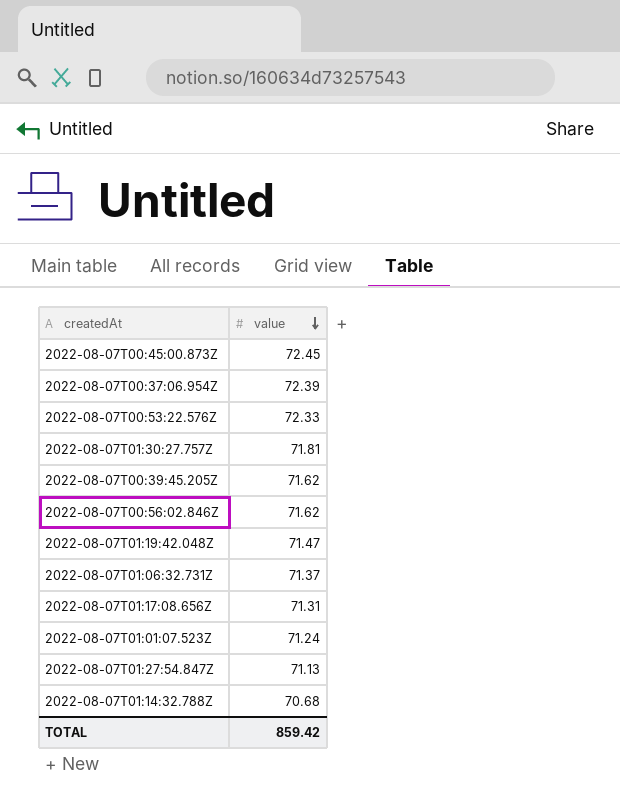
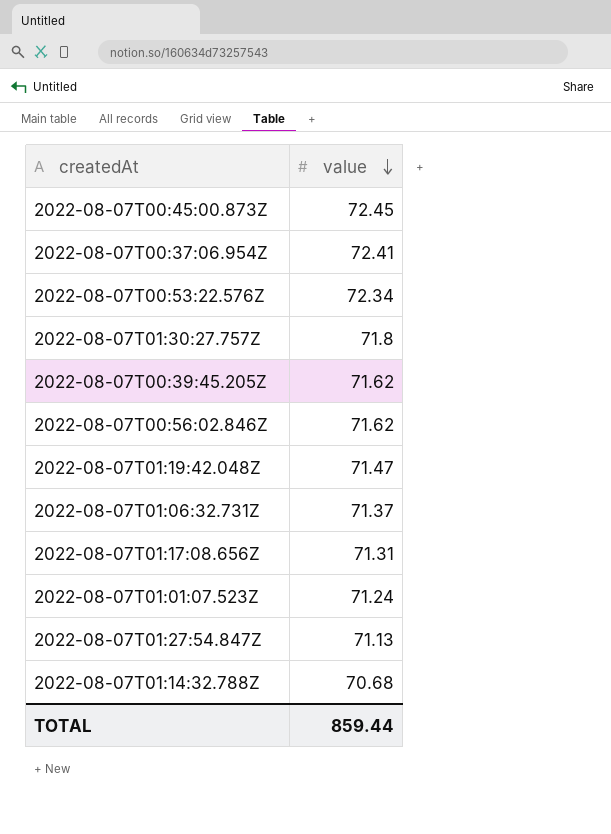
2022-08-07T00:37:06.954Z | value: 72.39 -> 72.41
2022-08-07T00:53:22.576Z | value: 72.33 -> 72.34
2022-08-07T01:30:27.757Z | value: 71.81 -> 71.8
TOTAL | value: 859.42 -> 859.44

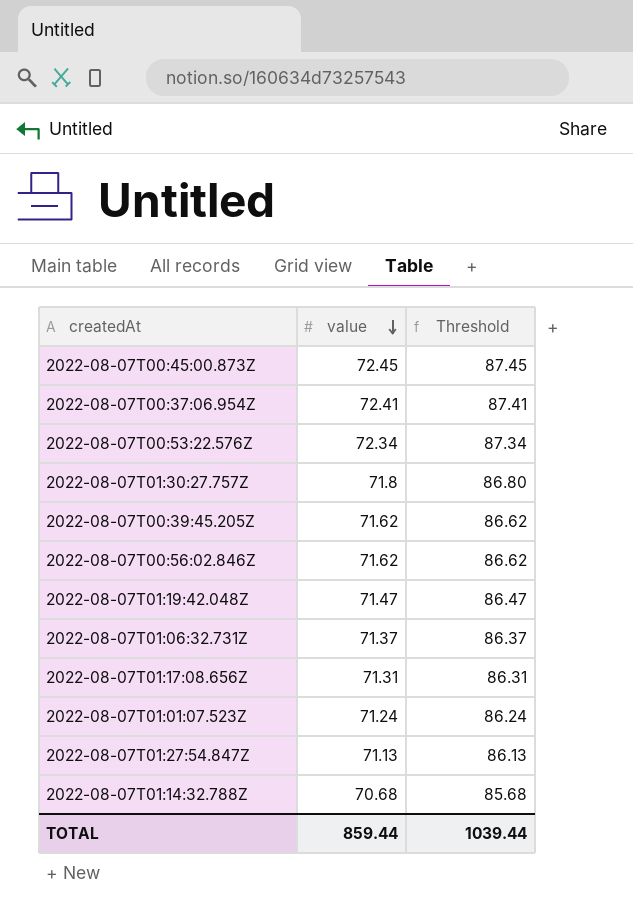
column Threshold | formula: none -> [value] + 15

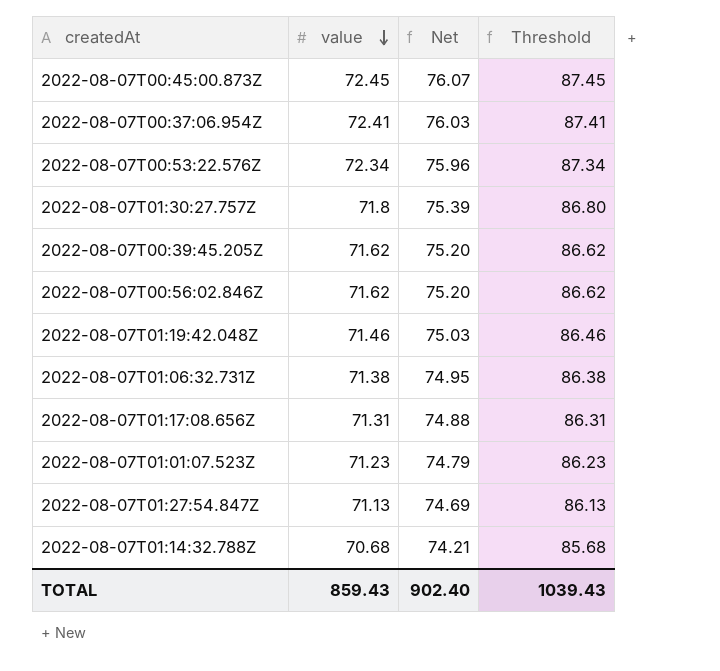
column Net | formula: none -> [value] * 1.05
2022-08-07T01:19:42.048Z | value: 71.47 -> 71.46
2022-08-07T01:19:42.048Z | Threshold: 86.47 -> 86.46
2022-08-07T01:06:32.731Z | value: 71.37 -> 71.38
2022-08-07T01:06:32.731Z | Threshold: 86.37 -> 86.38
2022-08-07T01:01:07.523Z | value: 71.24 -> 71.23
2022-08-07T01:01:07.523Z | Threshold: 86.24 -> 86.23
TOTAL | value: 859.44 -> 859.43
TOTAL | Threshold: 1039.44 -> 1039.43

